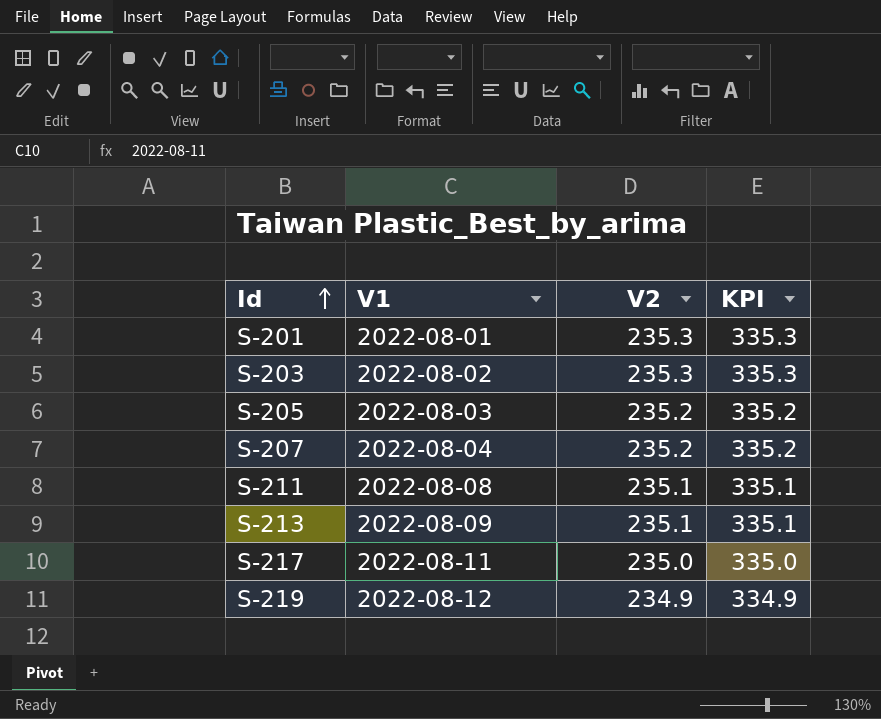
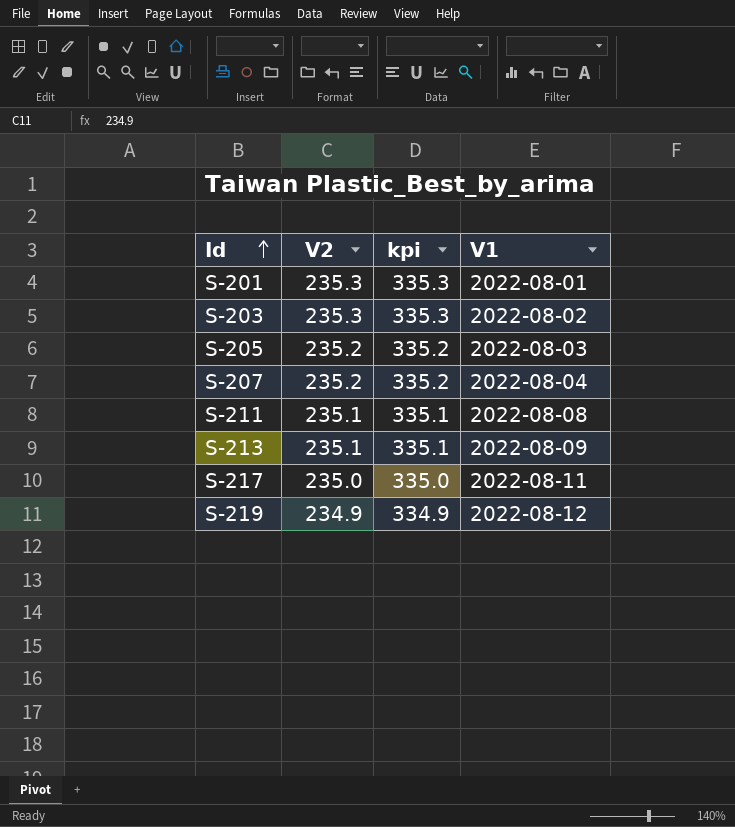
column name: KPI -> kpi
column V1 | position: 2 -> 4

